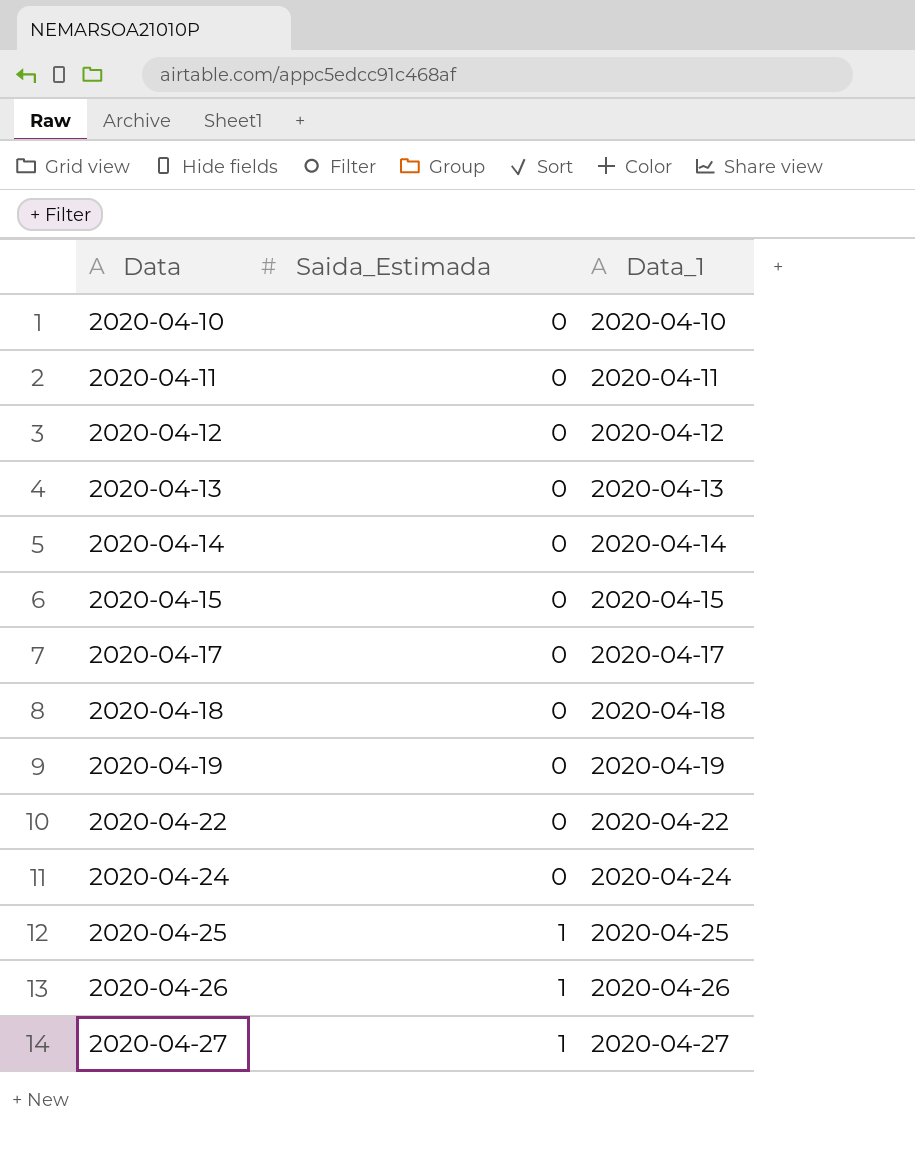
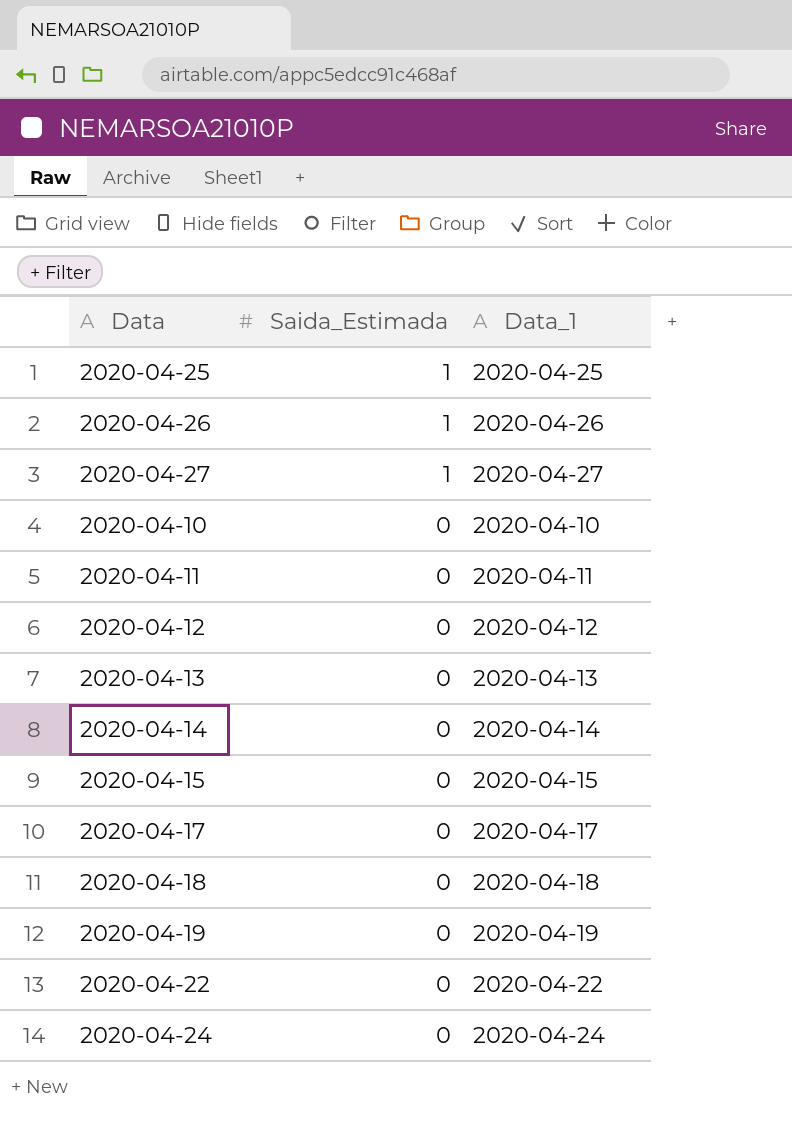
row order: Data ascending -> Saida_Estimada descending

